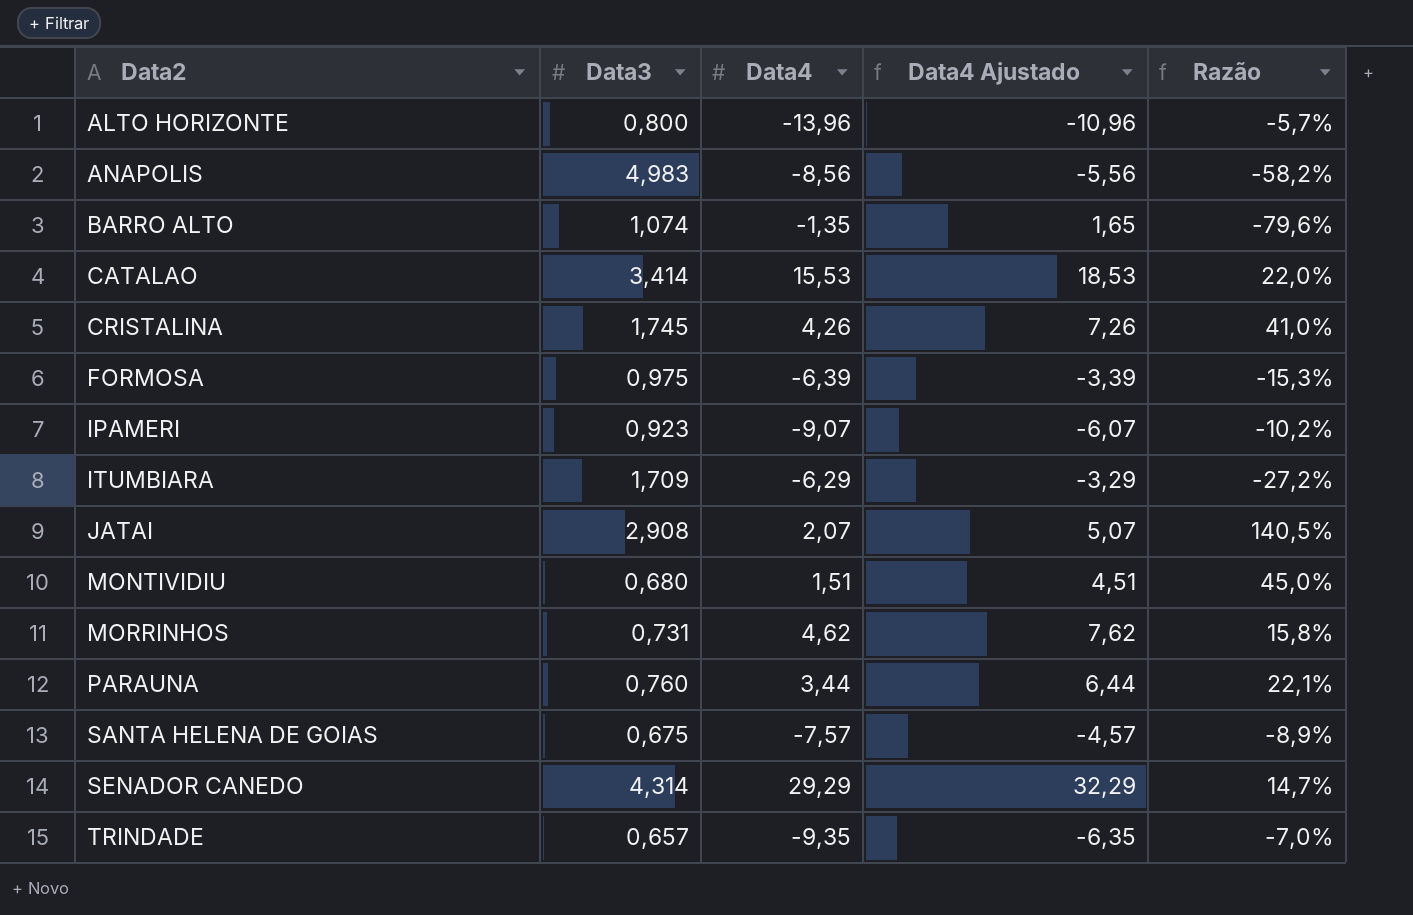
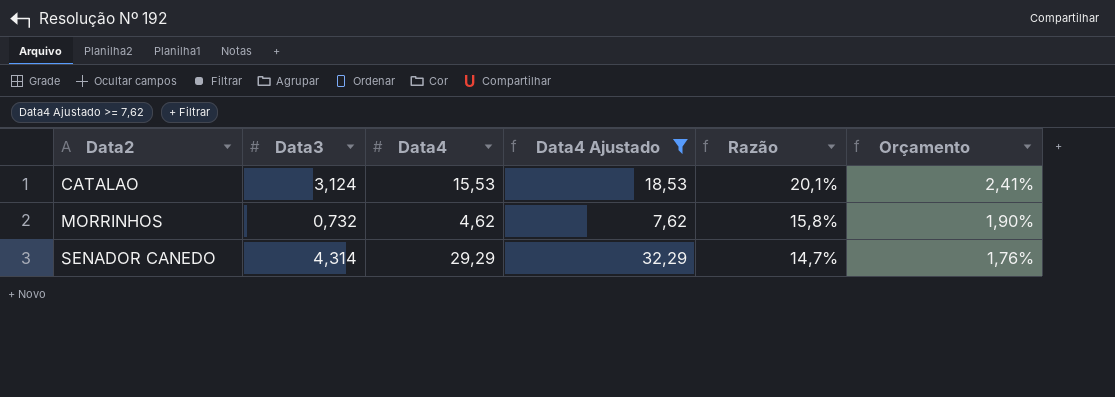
filter: none -> Data4 Ajustado >= 7,62
column Orçamento | formula: none -> [Razão] * 0,12
CATALAO | Data3: 3,414 -> 3,124
CATALAO | Razão: 22,0% -> 20,1%
MORRINHOS | Data3: 0,731 -> 0,732

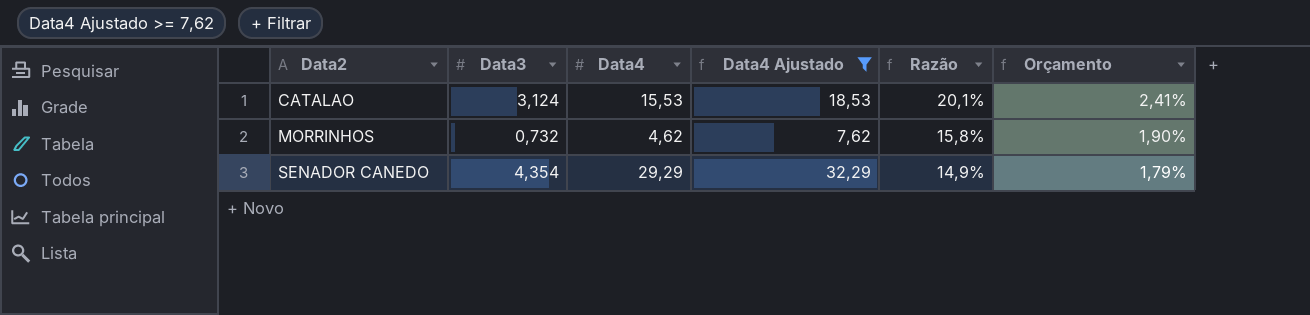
SENADOR CANEDO | Data3: 4,314 -> 4,354
SENADOR CANEDO | Razão: 14,7% -> 14,9%
SENADOR CANEDO | Orçamento: 1,76% -> 1,79%

